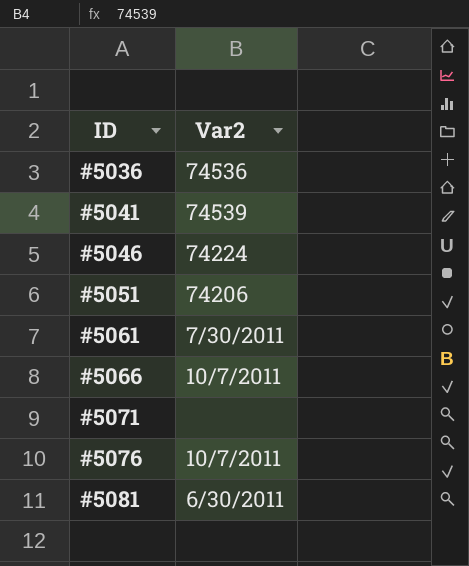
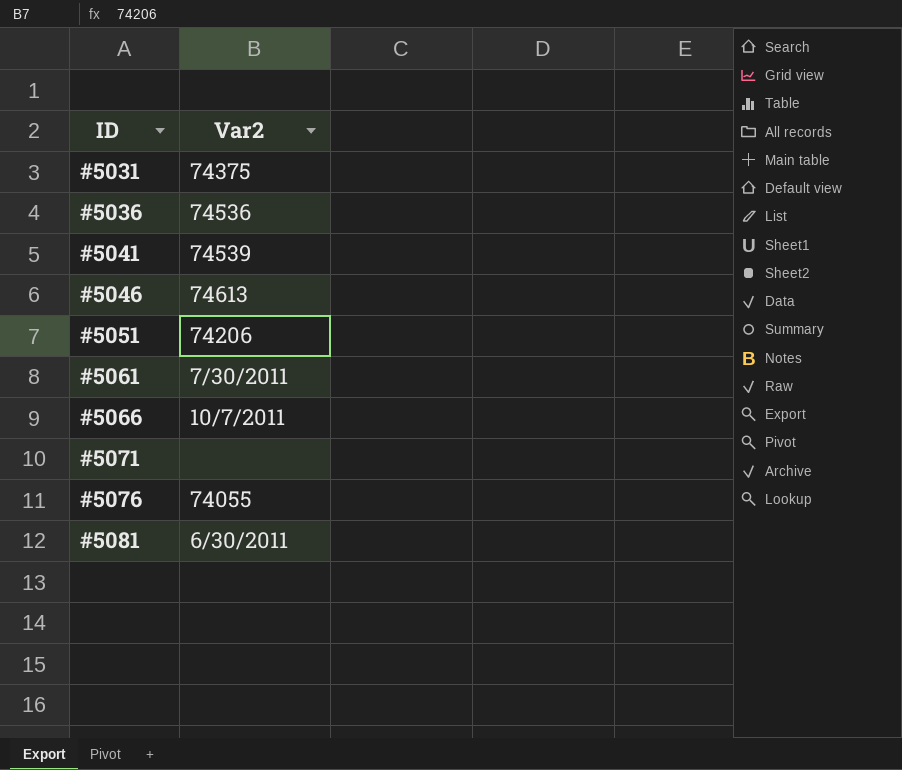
row #5031: none -> 74375
#5046 | Var2: 74224 -> 74613
#5076 | Var2: 10/7/2011 -> 74055

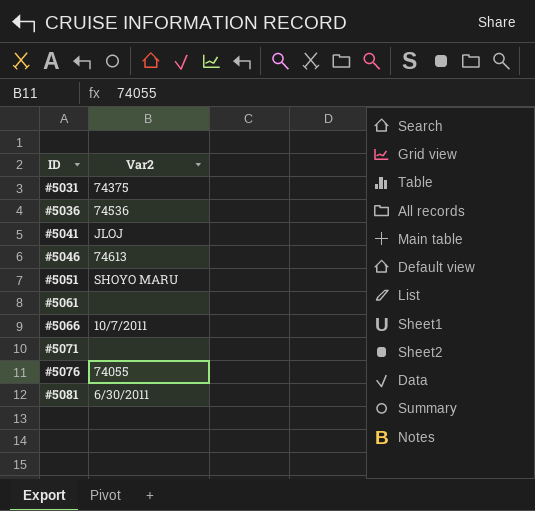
#5041 | Var2: 74539 -> JLOJ
#5051 | Var2: 74206 -> SHOYO MARU
#5061 | Var2: 7/30/2011 -> none

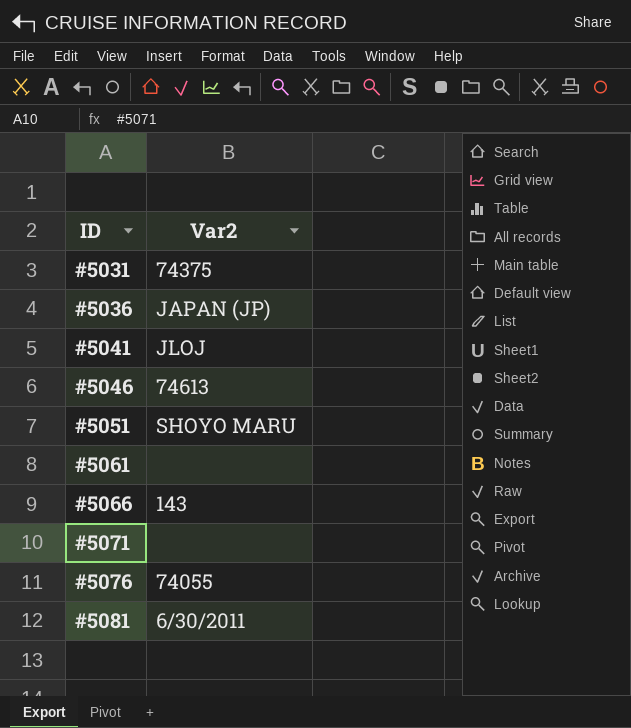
#5036 | Var2: 74536 -> JAPAN (JP)
#5066 | Var2: 10/7/2011 -> 143

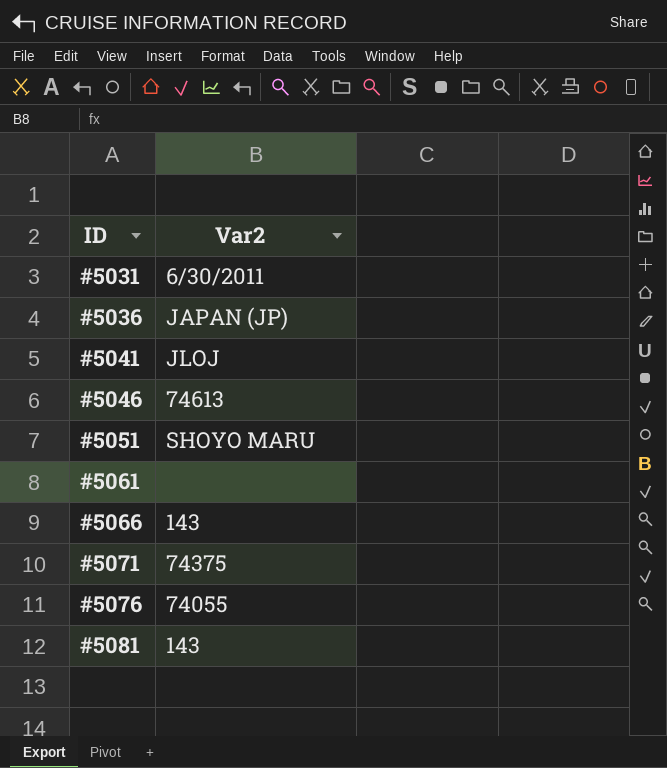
#5031 | Var2: 74375 -> 6/30/2011
#5071 | Var2: none -> 74375
#5081 | Var2: 6/30/2011 -> 143

